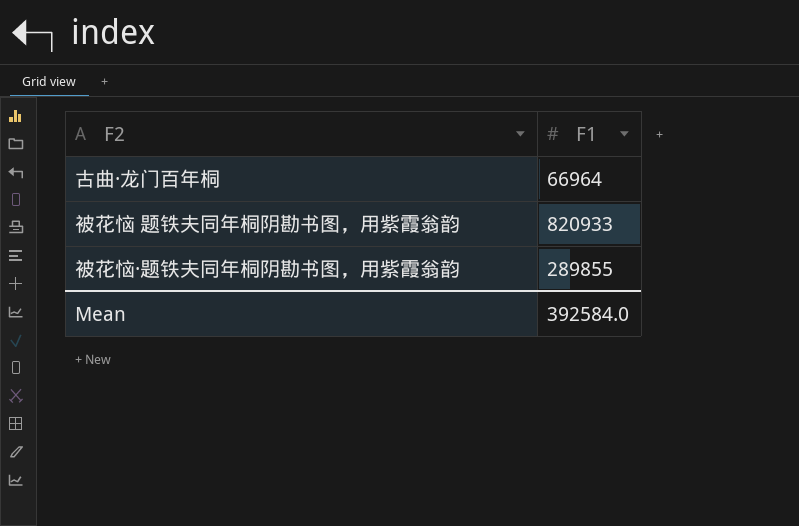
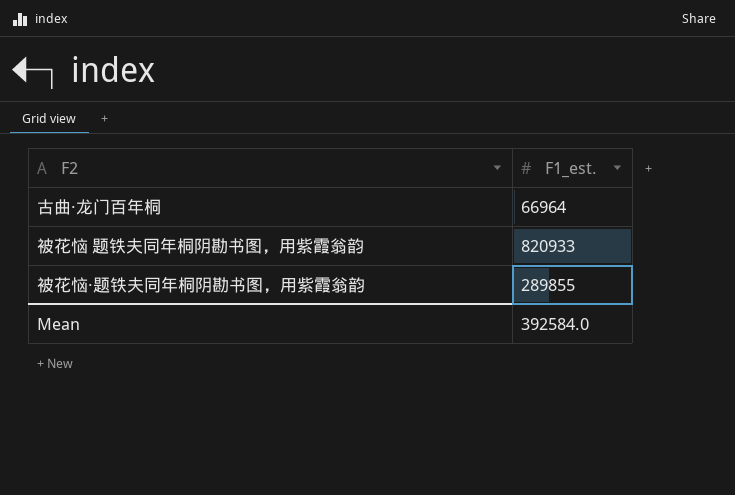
column name: F1 -> F1_est.

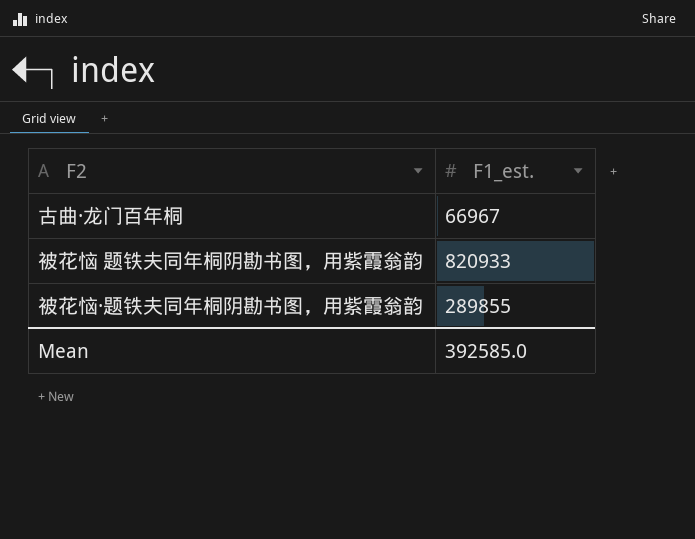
古曲·龙门百年桐 | F1_est.: 66964 -> 66967
Mean | F1_est.: 392584.0 -> 392585.0

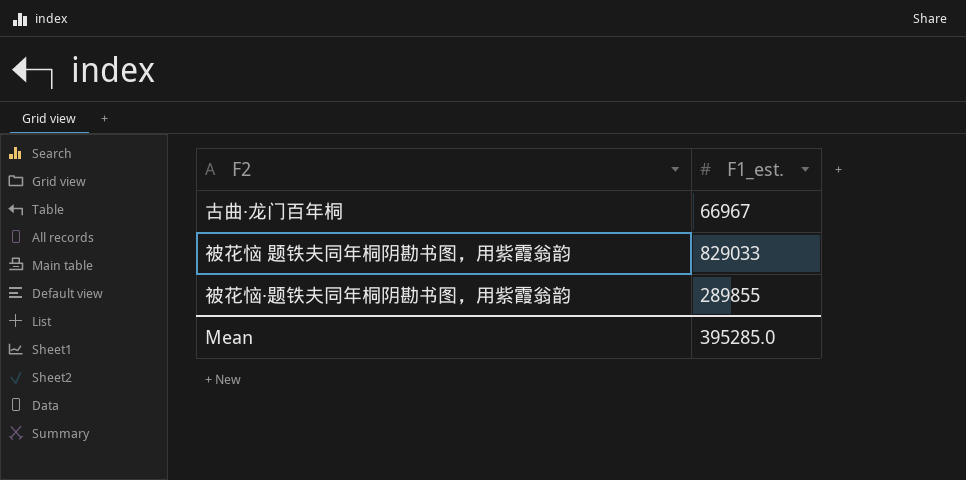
被花恼 题铁夫同年桐阴勘书图，用紫霞翁韵 | F1_est.: 820933 -> 829033
Mean | F1_est.: 392585.0 -> 395285.0

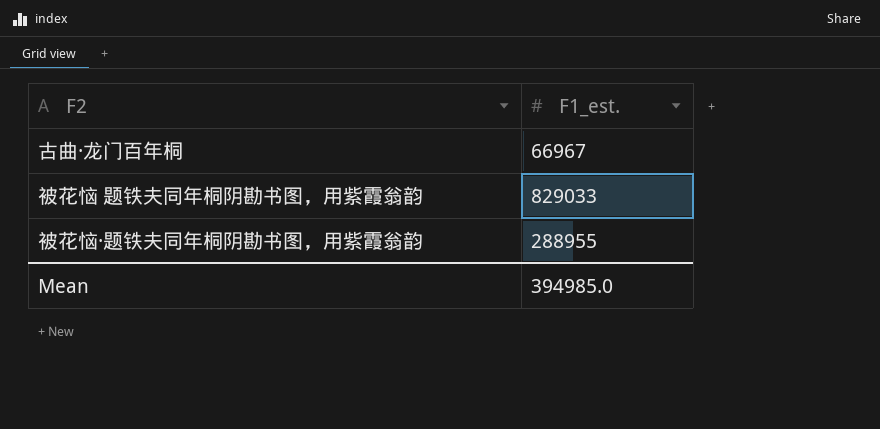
被花恼·题铁夫同年桐阴勘书图，用紫霞翁韵 | F1_est.: 289855 -> 288955
Mean | F1_est.: 395285.0 -> 394985.0

